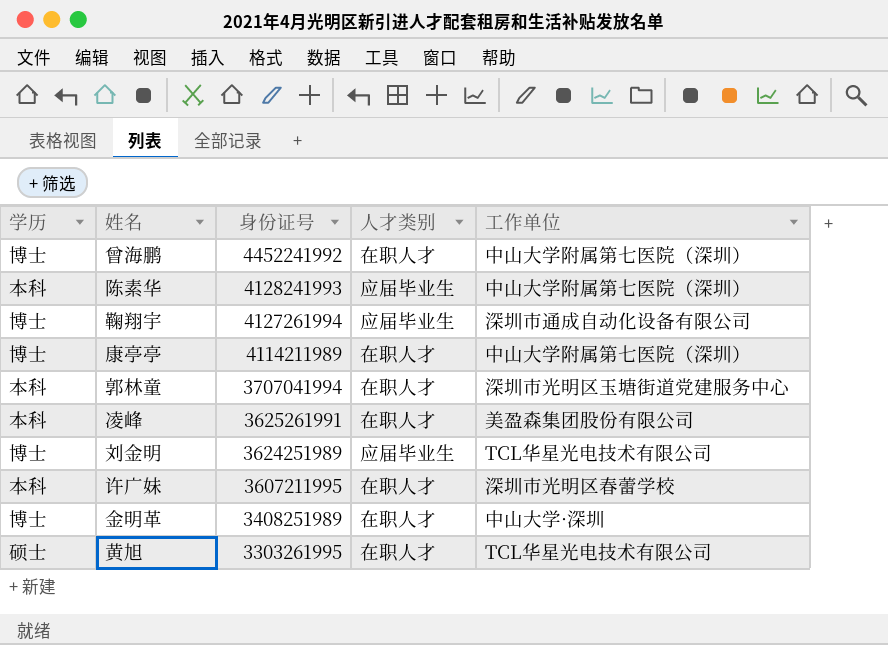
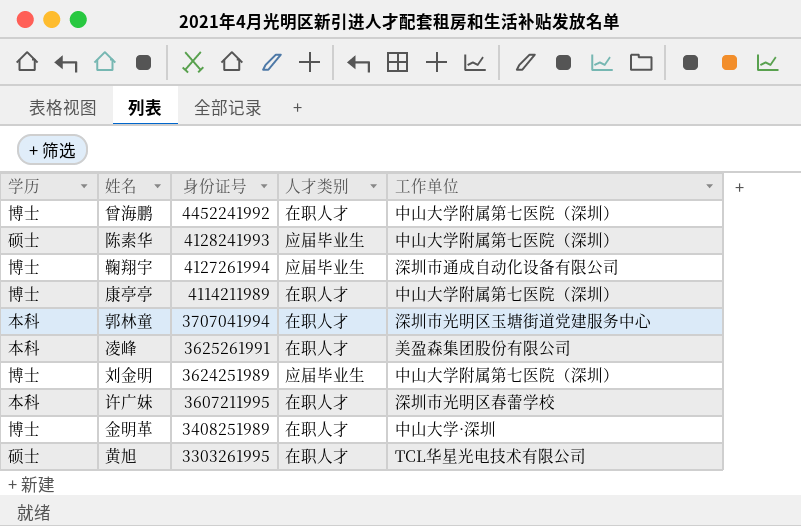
陈素华 | 学历: 本科 -> 硕士
刘金明 | 工作单位: TCL华星光电技术有限公司 -> 中山大学附属第七医院（深圳）

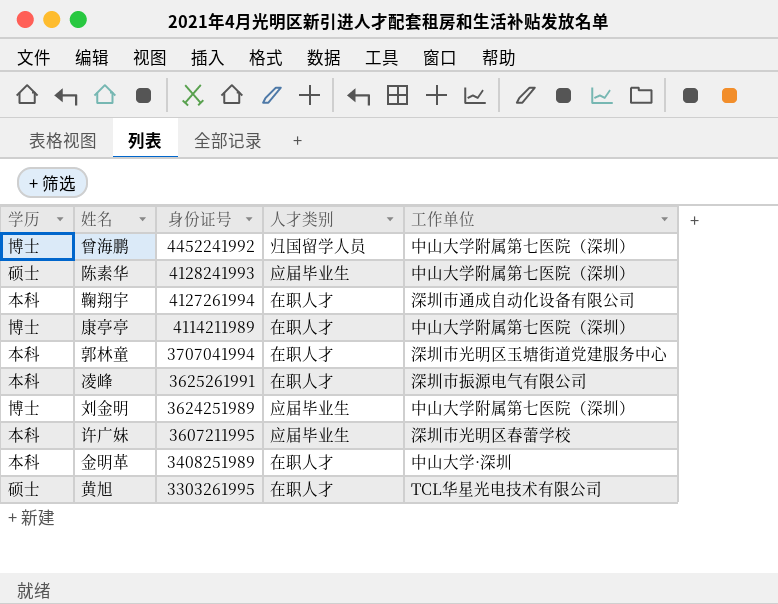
曾海鹏 | 人才类别: 在职人才 -> 归国留学人员
鞠翔宇 | 学历: 博士 -> 本科
鞠翔宇 | 人才类别: 应届毕业生 -> 在职人才
凌峰 | 工作单位: 美盈森集团股份有限公司 -> 深圳市振源电气有限公司
许广妹 | 人才类别: 在职人才 -> 应届毕业生
金明革 | 学历: 博士 -> 本科

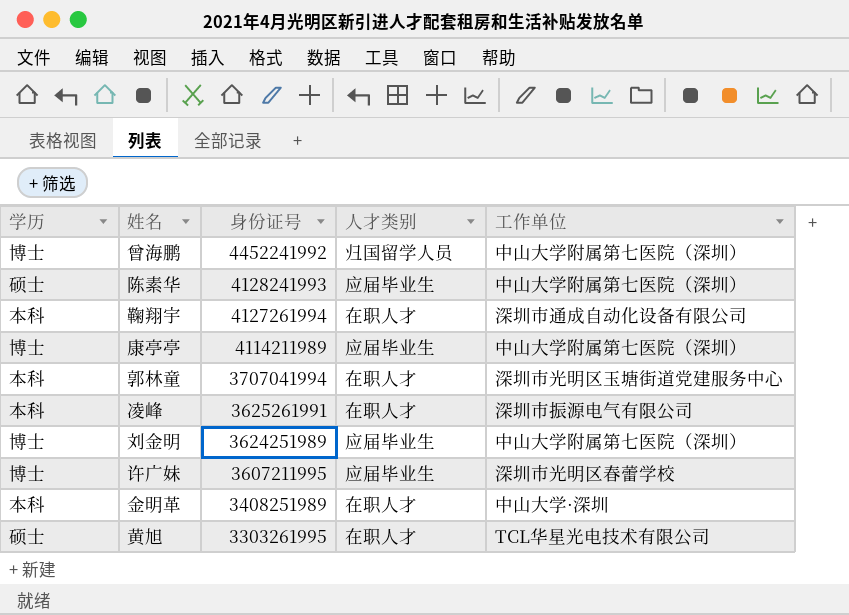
康亭亭 | 人才类别: 在职人才 -> 应届毕业生
许广妹 | 学历: 本科 -> 博士

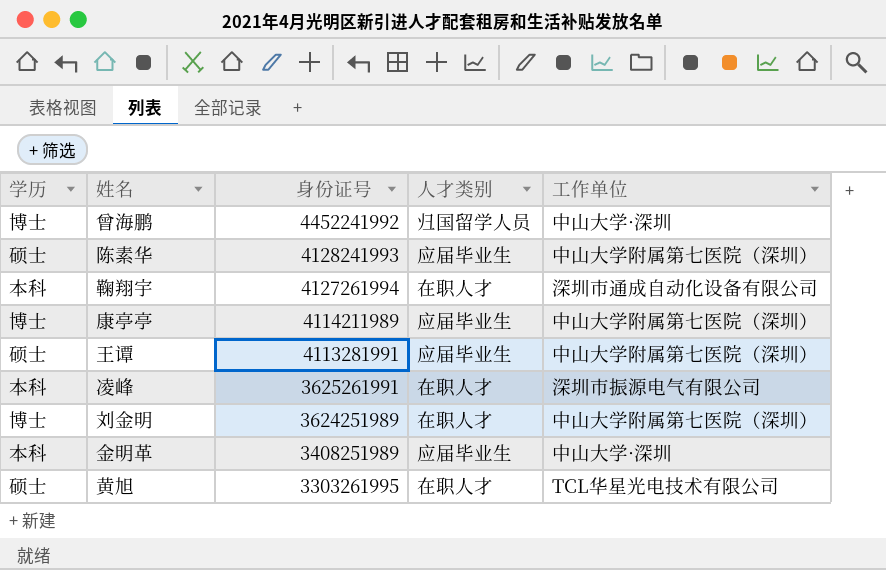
row 郭林童: 本科 | 3707041994 | 在职人才 | 深圳市光明区玉塘街道党建服务中心 -> none
row 许广妹: 博士 | 3607211995 | 应届毕业生 | 深圳市光明区春蕾学校 -> none
曾海鹏 | 工作单位: 中山大学附属第七医院（深圳） -> 中山大学·深圳
row 王谭: none -> 硕士 | 4113281991 | 应届毕业生 | 中山大学附属第七医院（深圳）
刘金明 | 人才类别: 应届毕业生 -> 在职人才
金明革 | 人才类别: 在职人才 -> 应届毕业生

